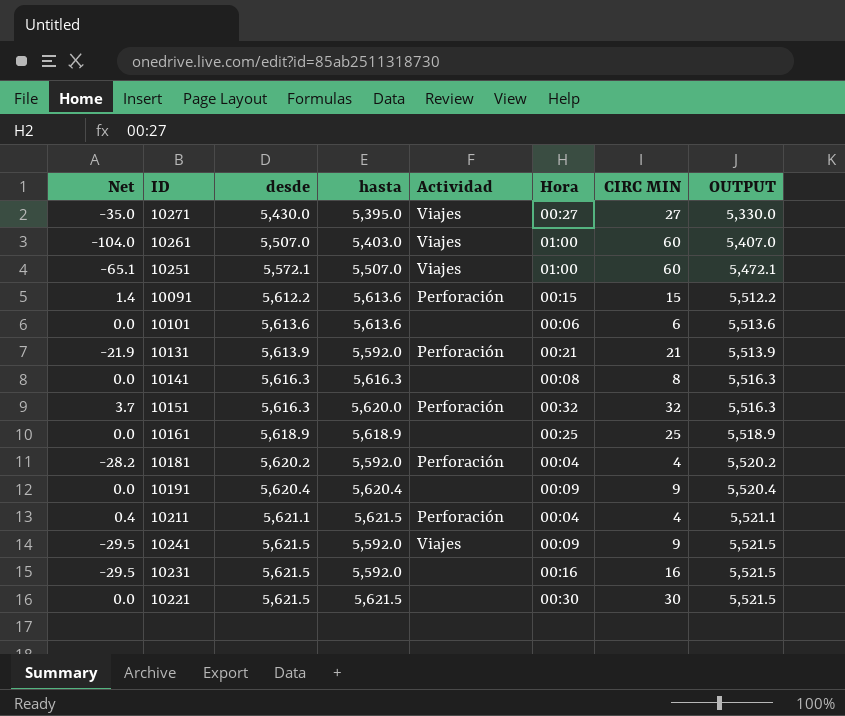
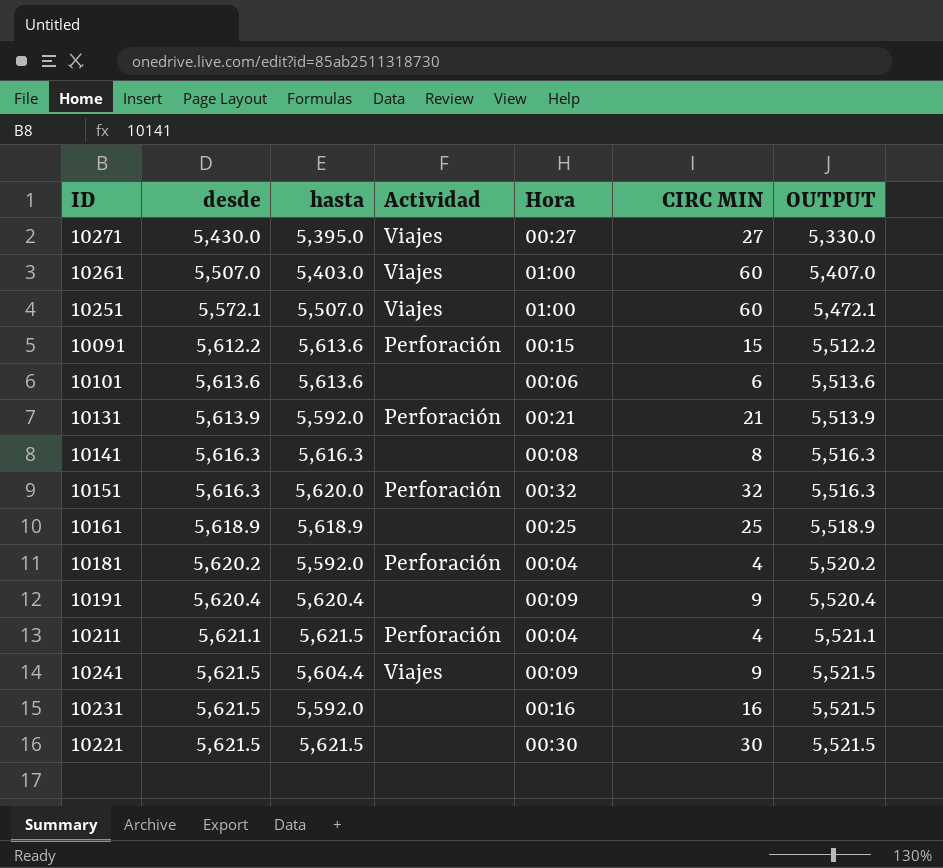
column Net | formula: [hasta] - [desde] -> none
10241 | hasta: 5,592.0 -> 5,604.4

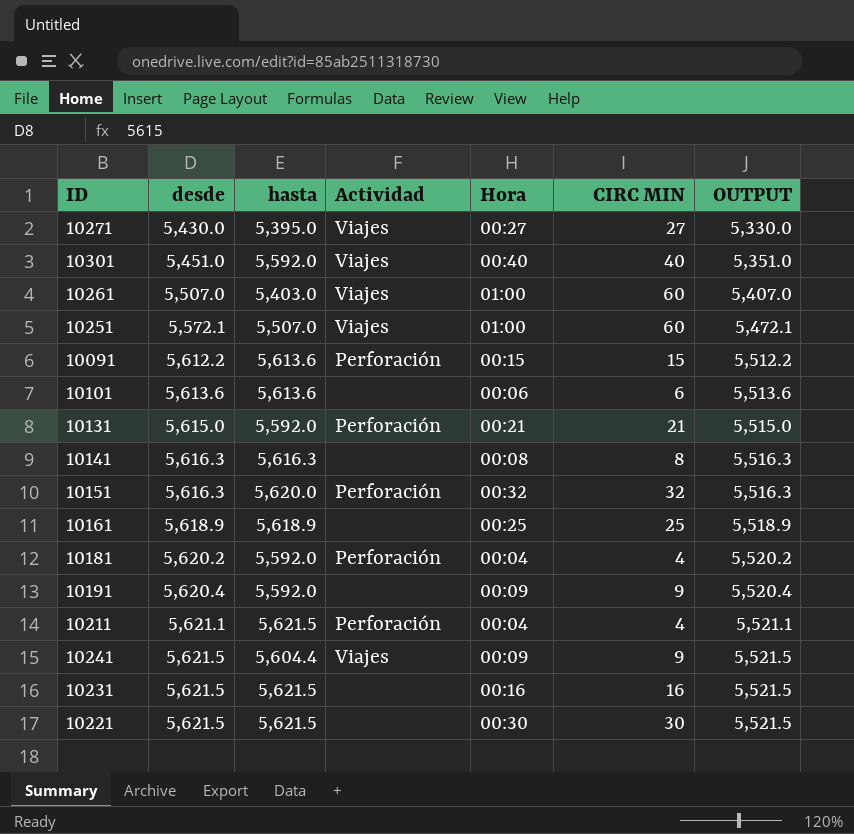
row 10301: none -> 5,451.0 | 5,592.0 | Viajes | 00:40 | 40 | 5,351.0
10131 | desde: 5,613.9 -> 5,615.0
10131 | OUTPUT: 5,513.9 -> 5,515.0
10191 | hasta: 5,620.4 -> 5,592.0
10231 | hasta: 5,592.0 -> 5,621.5

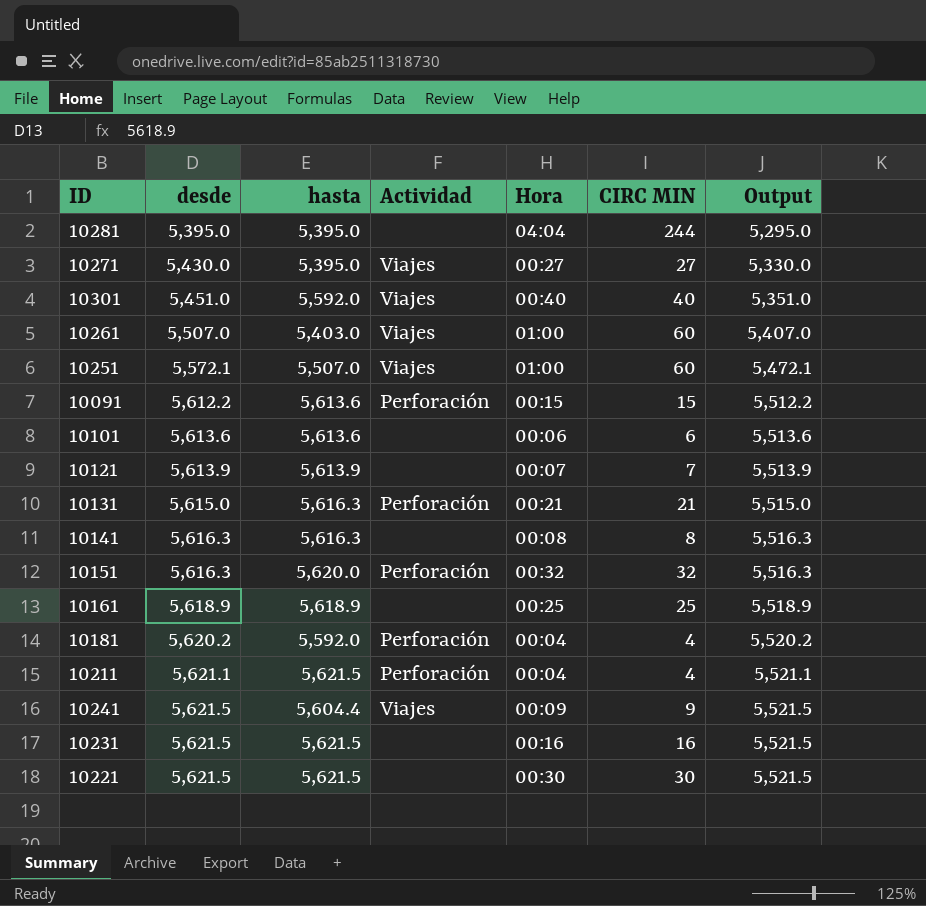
column name: OUTPUT -> Output
row 10191: 5,620.4 | 5,592.0 | none | 00:09 | 9 | 5,520.4 -> none
row 10281: none -> 5,395.0 | 5,395.0 | none | 04:04 | 244 | 5,295.0
row 10121: none -> 5,613.9 | 5,613.9 | none | 00:07 | 7 | 5,513.9
10131 | hasta: 5,592.0 -> 5,616.3

